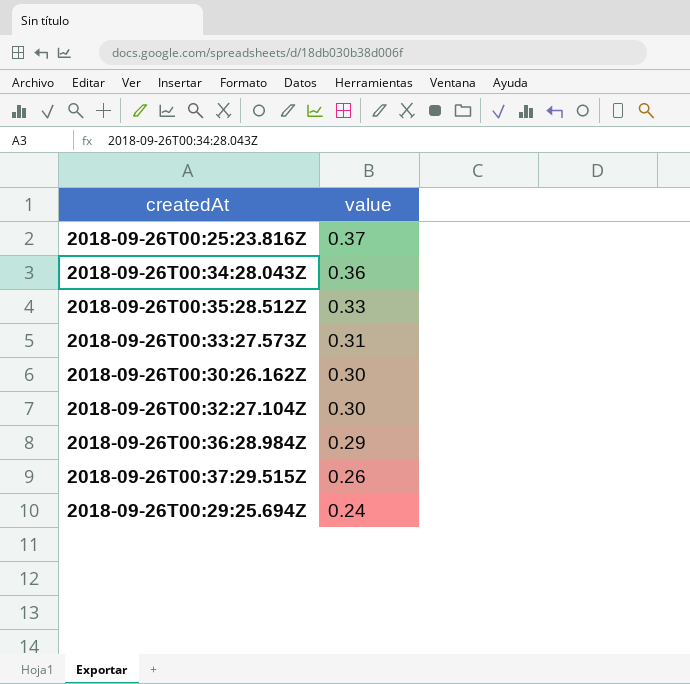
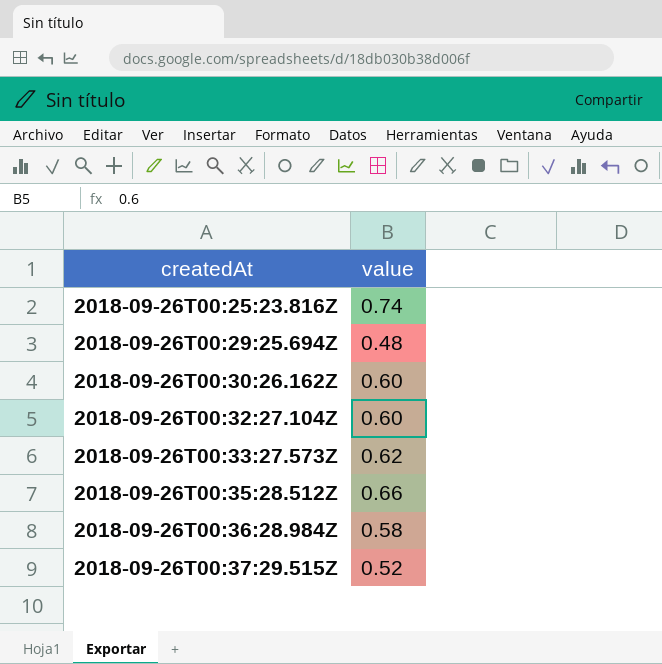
row order: value descending -> createdAt ascending
row 2018-09-26T00:34:28.043Z: 0.36 -> none
2018-09-26T00:25:23.816Z | value: 0.37 -> 0.74
2018-09-26T00:29:25.694Z | value: 0.24 -> 0.48
2018-09-26T00:30:26.162Z | value: 0.30 -> 0.60
2018-09-26T00:32:27.104Z | value: 0.30 -> 0.60
2018-09-26T00:33:27.573Z | value: 0.31 -> 0.62
2018-09-26T00:35:28.512Z | value: 0.33 -> 0.66
2018-09-26T00:36:28.984Z | value: 0.29 -> 0.58
2018-09-26T00:37:29.515Z | value: 0.26 -> 0.52

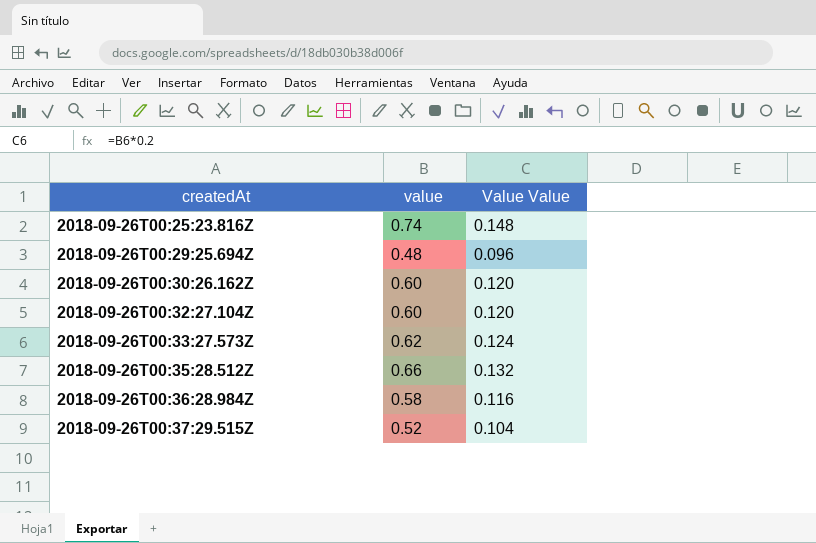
column Value Value | formula: none -> [value] * 0.2

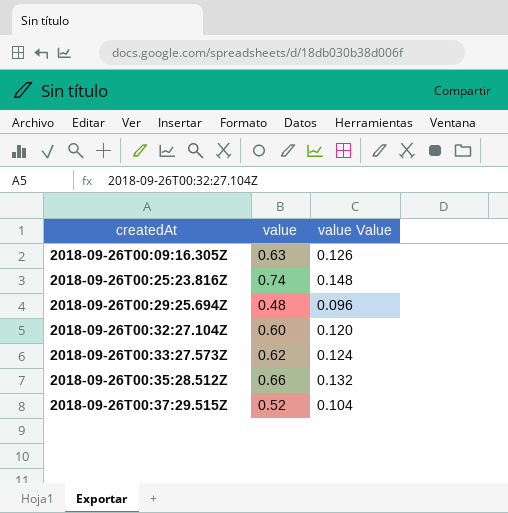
column name: Value Value -> value Value
row 2018-09-26T00:30:26.162Z: 0.60 | 0.120 -> none
row 2018-09-26T00:36:28.984Z: 0.58 | 0.116 -> none
row 2018-09-26T00:09:16.305Z: none -> 0.63 | 0.126

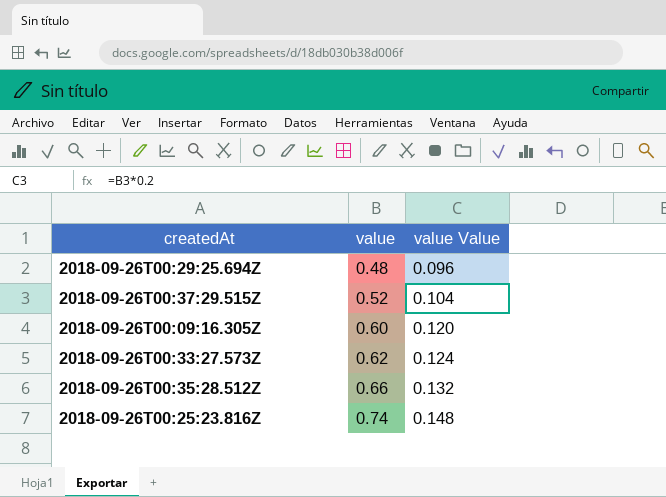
row order: createdAt ascending -> value ascending
row 2018-09-26T00:32:27.104Z: 0.60 | 0.120 -> none
2018-09-26T00:09:16.305Z | value: 0.63 -> 0.60
2018-09-26T00:09:16.305Z | value Value: 0.126 -> 0.120

